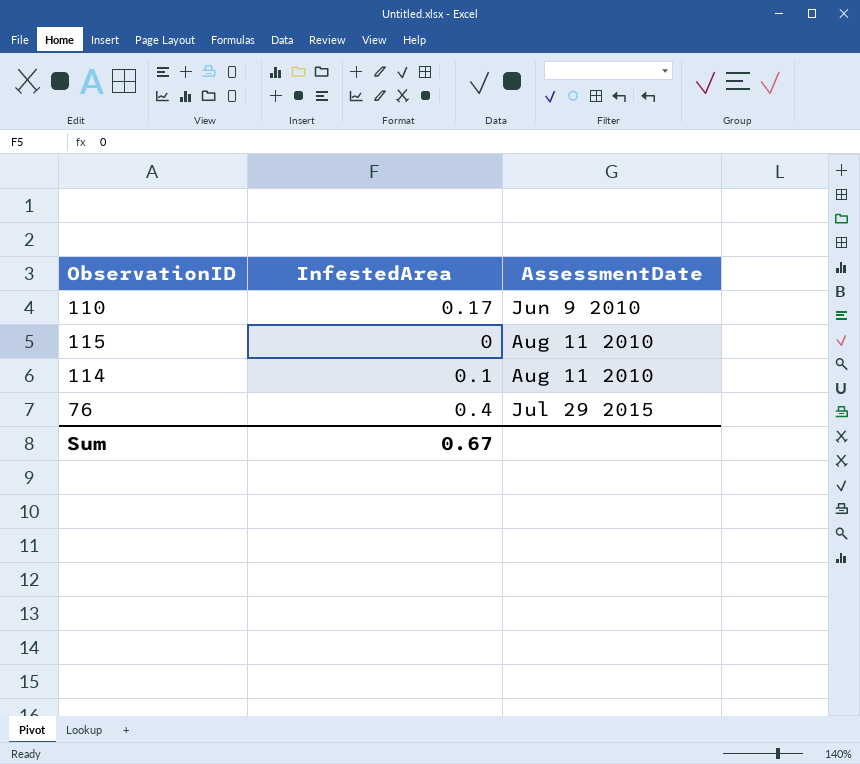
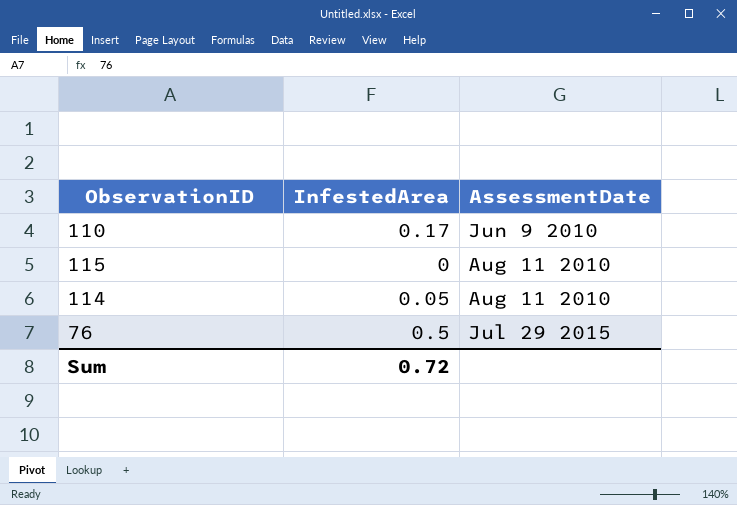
114 | InfestedArea: 0.1 -> 0.05
76 | InfestedArea: 0.4 -> 0.5
Sum | InfestedArea: 0.67 -> 0.72

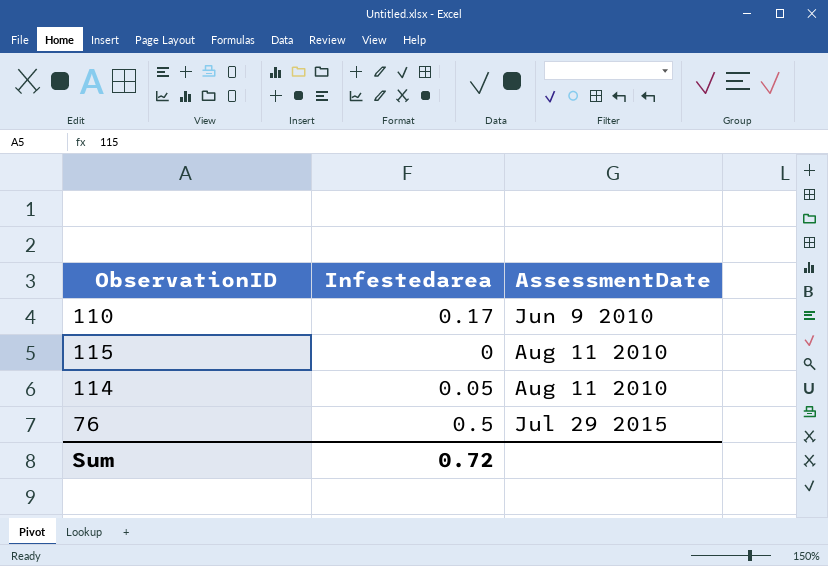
column name: InfestedArea -> Infestedarea

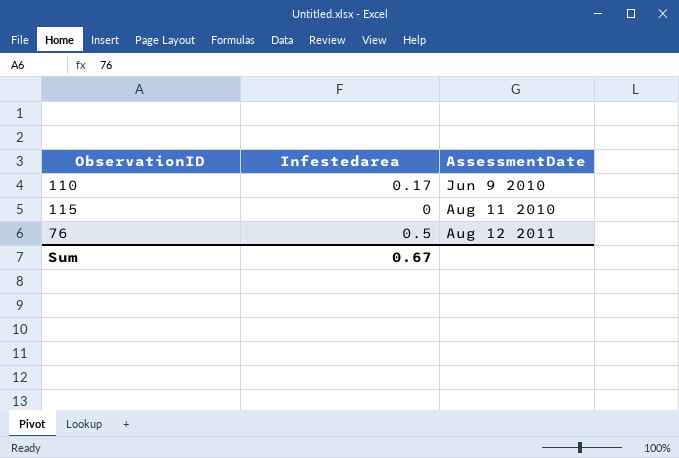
row 114: 0.05 | Aug 11 2010 -> none
76 | AssessmentDate: Jul 29 2015 -> Aug 12 2011
Sum | Infestedarea: 0.72 -> 0.67

